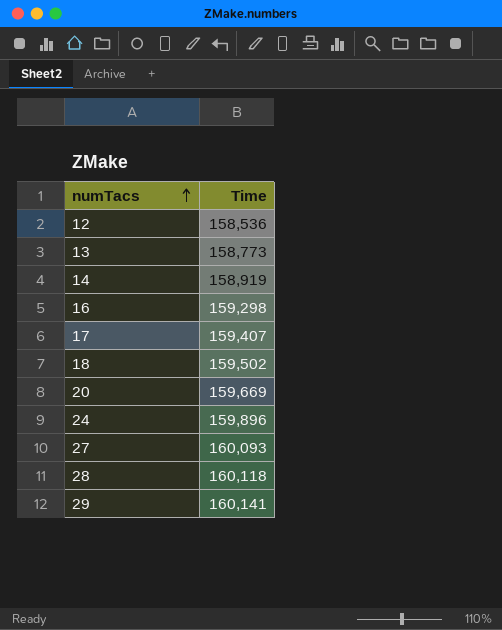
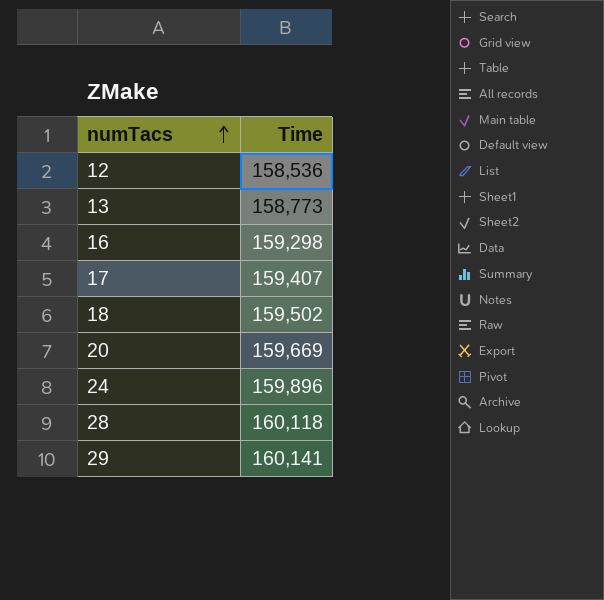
row 14: 158,919 -> none
row 27: 160,093 -> none

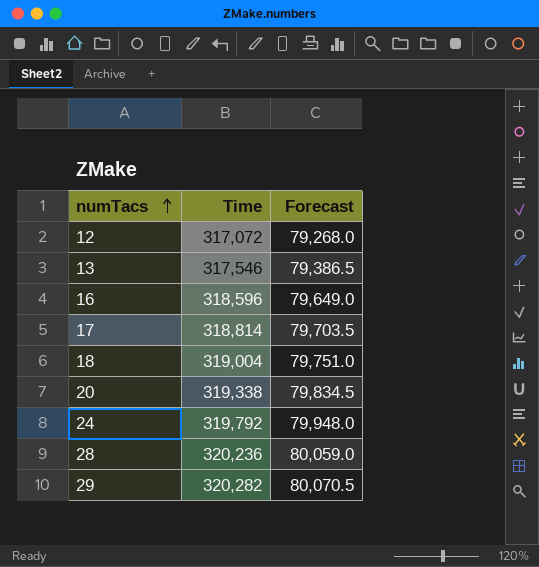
column Forecast | formula: none -> [Time] * 0.25
12 | Time: 158,536 -> 317,072
13 | Time: 158,773 -> 317,546
16 | Time: 159,298 -> 318,596
17 | Time: 159,407 -> 318,814
18 | Time: 159,502 -> 319,004
20 | Time: 159,669 -> 319,338
24 | Time: 159,896 -> 319,792
28 | Time: 160,118 -> 320,236
29 | Time: 160,141 -> 320,282

